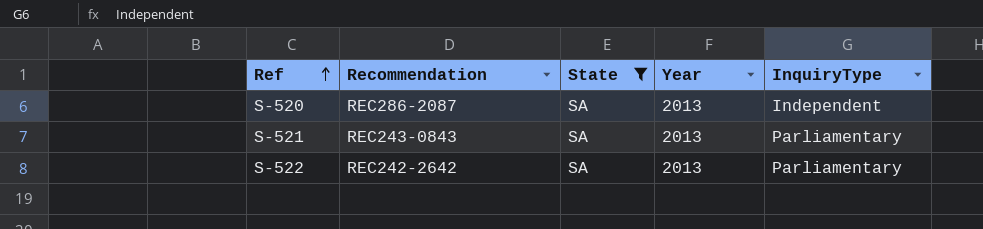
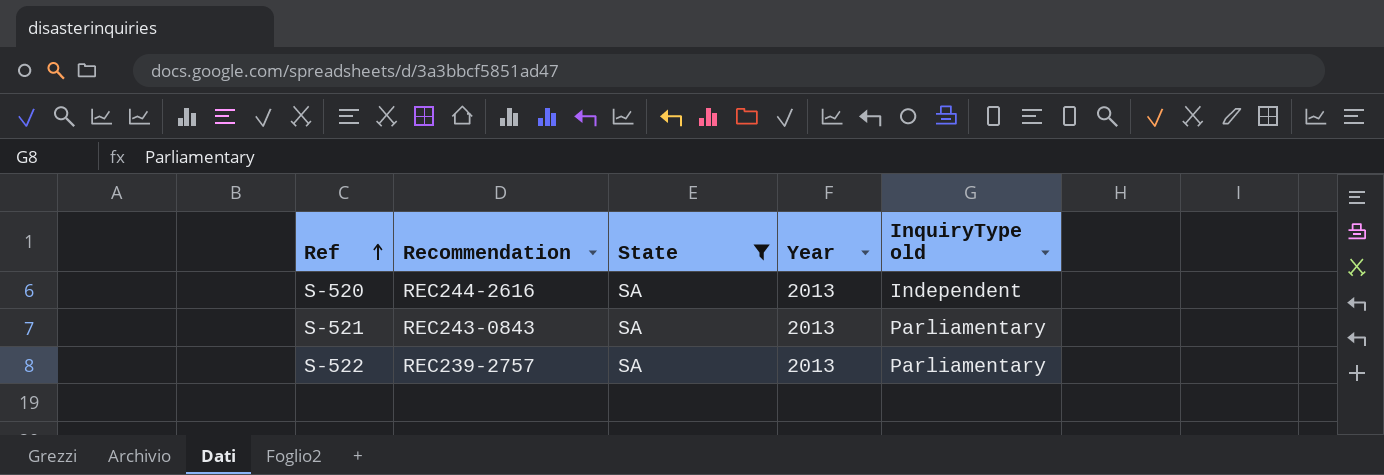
column name: InquiryType -> InquiryType old
S-520 | Recommendation: REC286-2087 -> REC244-2616
S-522 | Recommendation: REC242-2642 -> REC239-2757

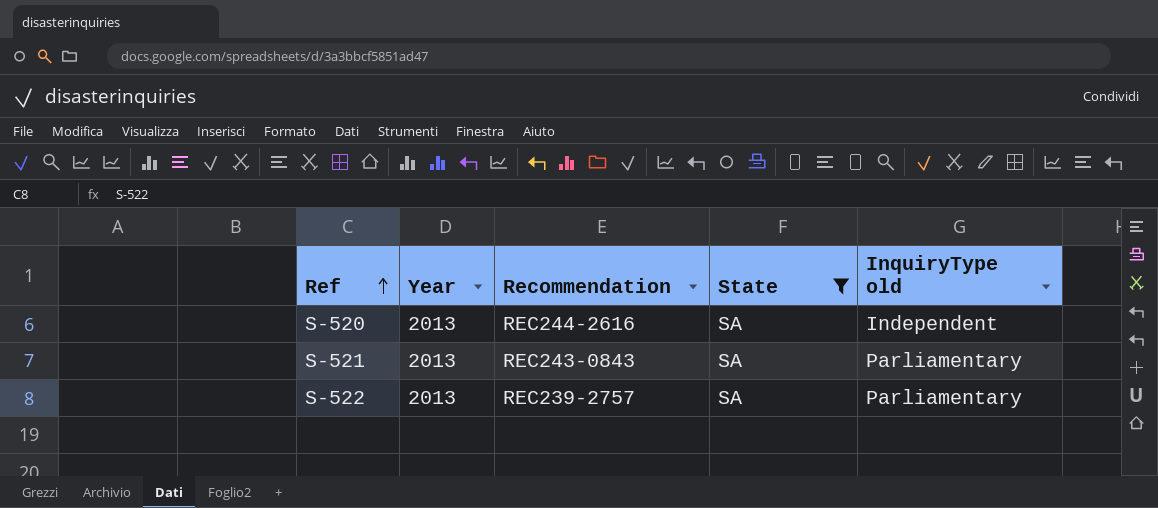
column Year | position: 4 -> 2

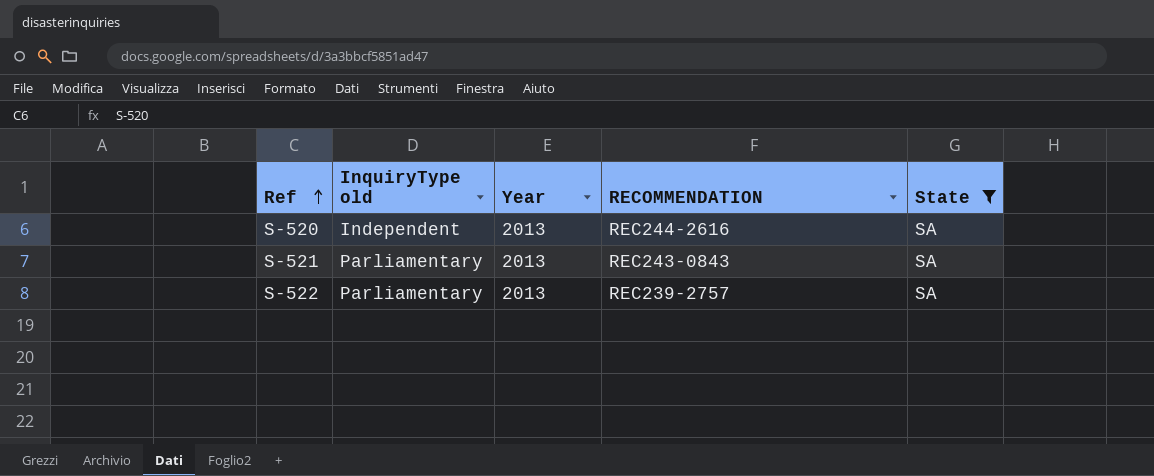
column InquiryType old | position: 5 -> 2
column name: Recommendation -> RECOMMENDATION

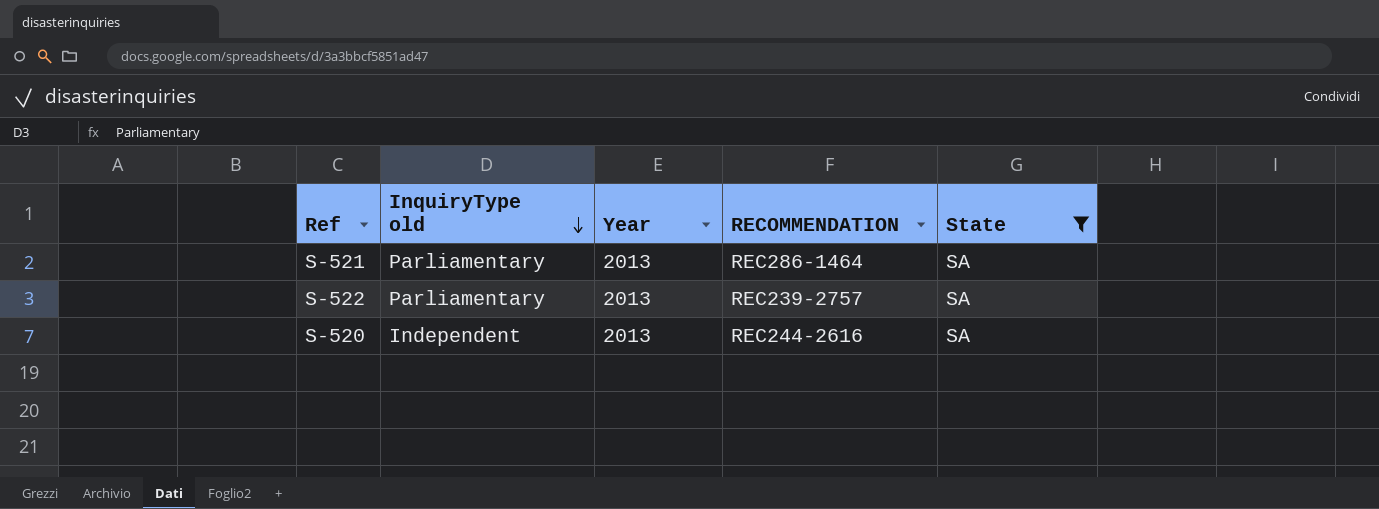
row order: Ref ascending -> InquiryType old descending
S-521 | RECOMMENDATION: REC243-0843 -> REC286-1464

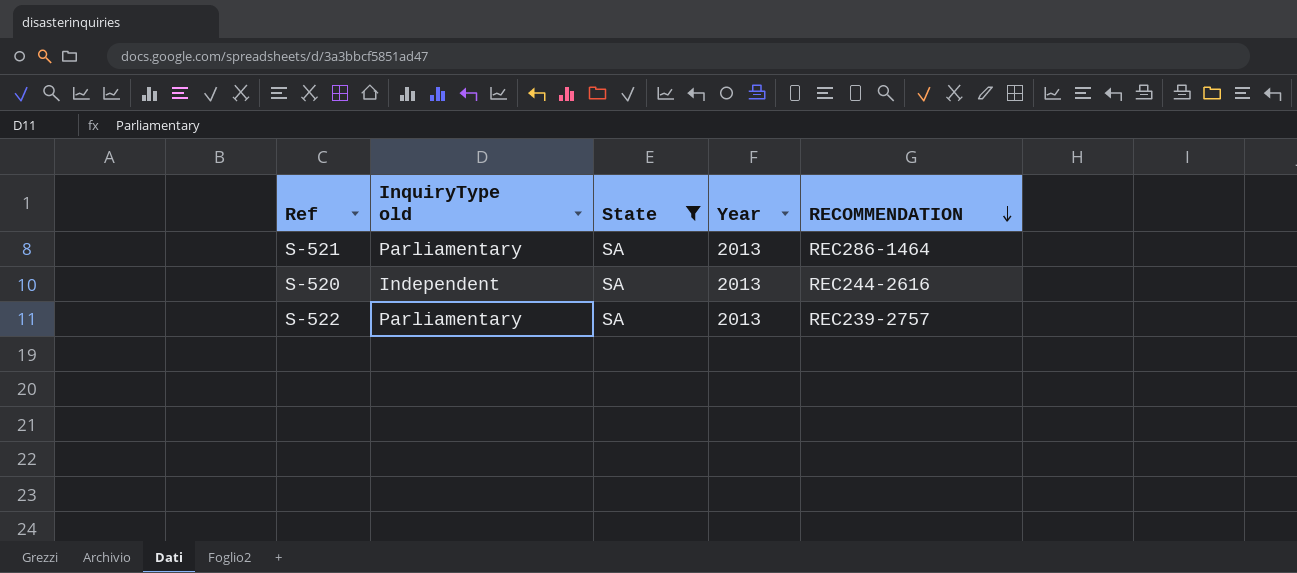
row order: InquiryType old descending -> RECOMMENDATION descending
column State | position: 5 -> 3

